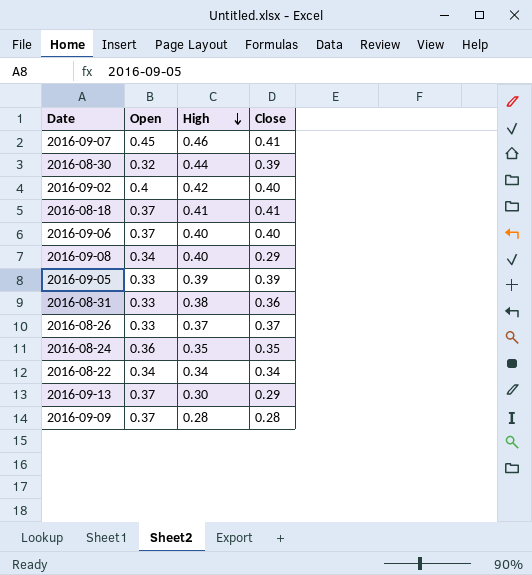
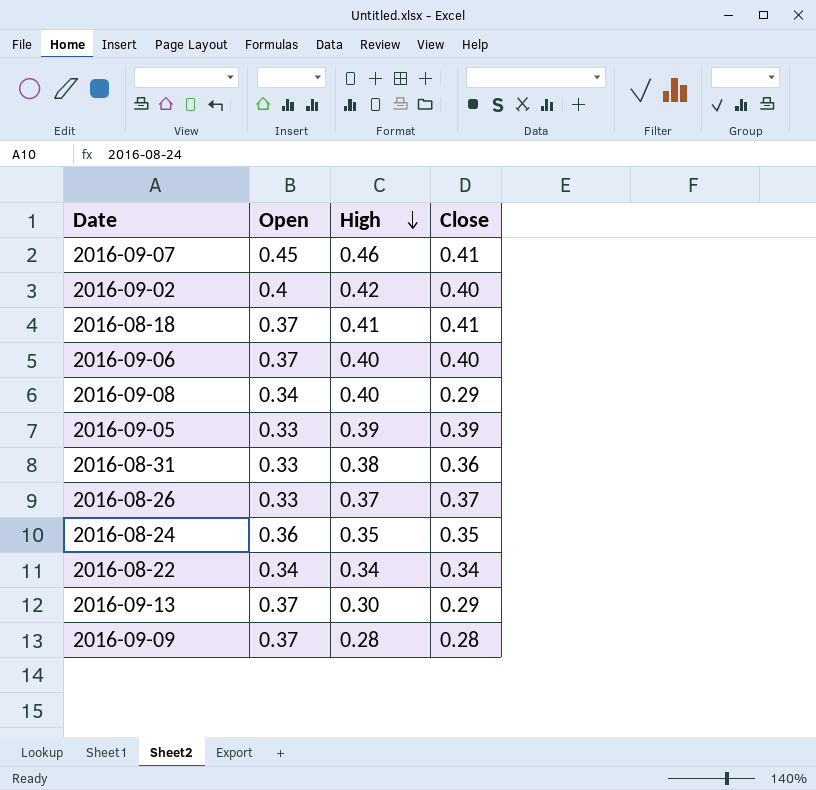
row 2016-08-30: 0.32 | 0.44 | 0.39 -> none

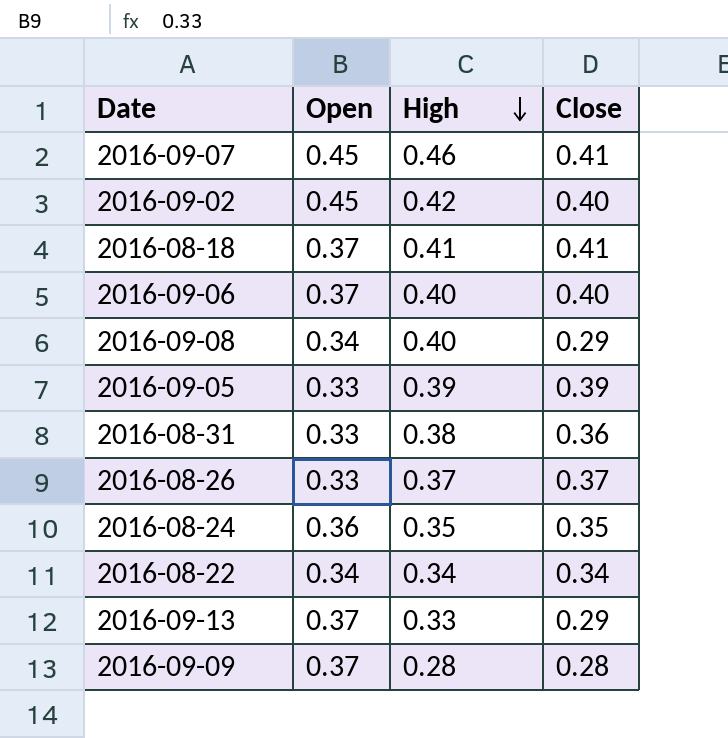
2016-09-02 | Open: 0.4 -> 0.45
2016-09-13 | High: 0.30 -> 0.33

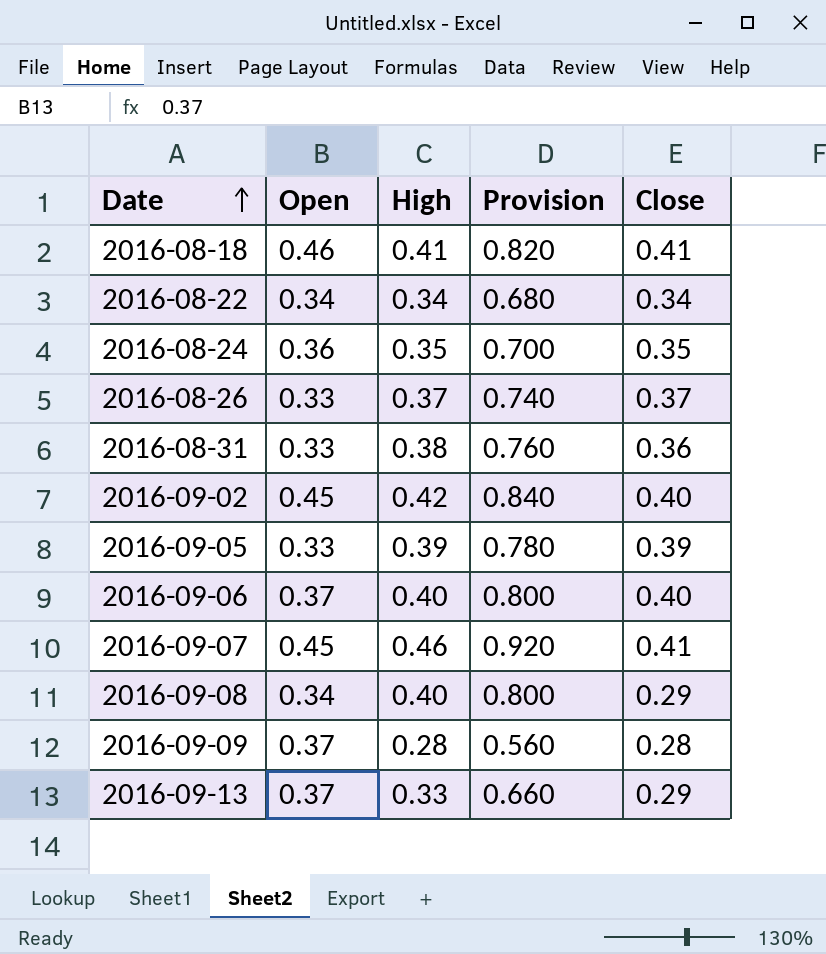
row order: High descending -> Date ascending
column Provision | formula: none -> [High] * 2
2016-08-18 | Open: 0.37 -> 0.46

